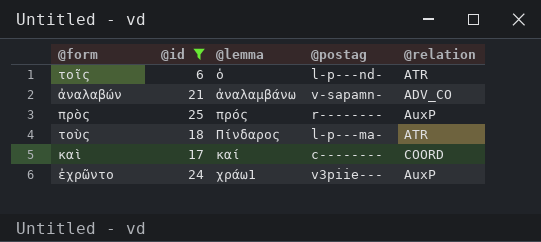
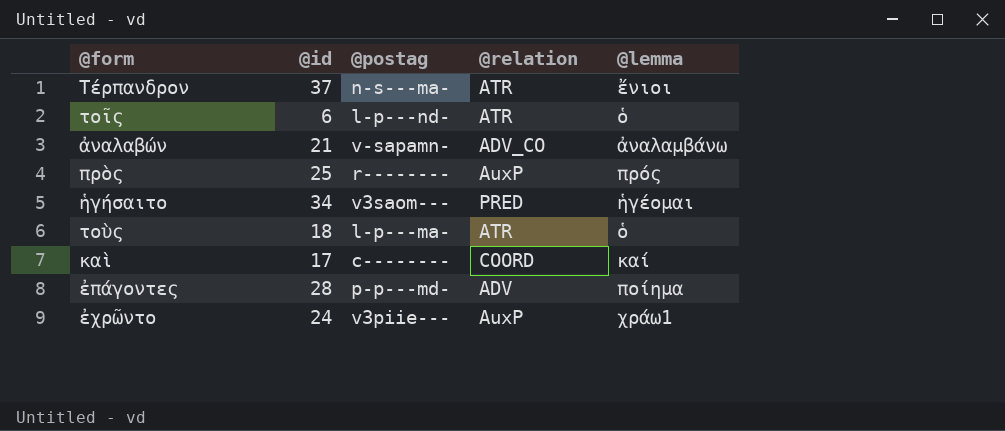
filter: @id <= 25 -> none
column @lemma | position: 3 -> 5
τοὺς | @lemma: Πίνδαρος -> ὁ

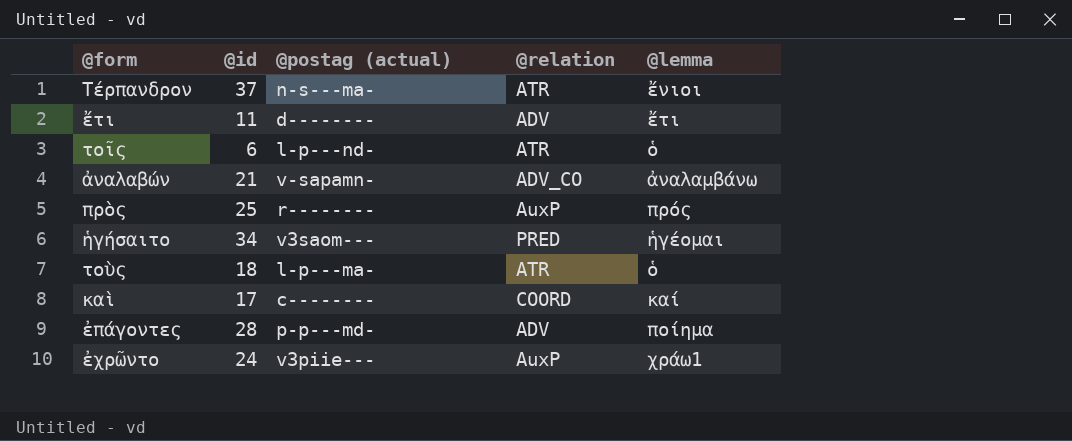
column name: @postag -> @postag (actual)
row ἔτι: none -> 11 | d-------- | ADV | ἔτι

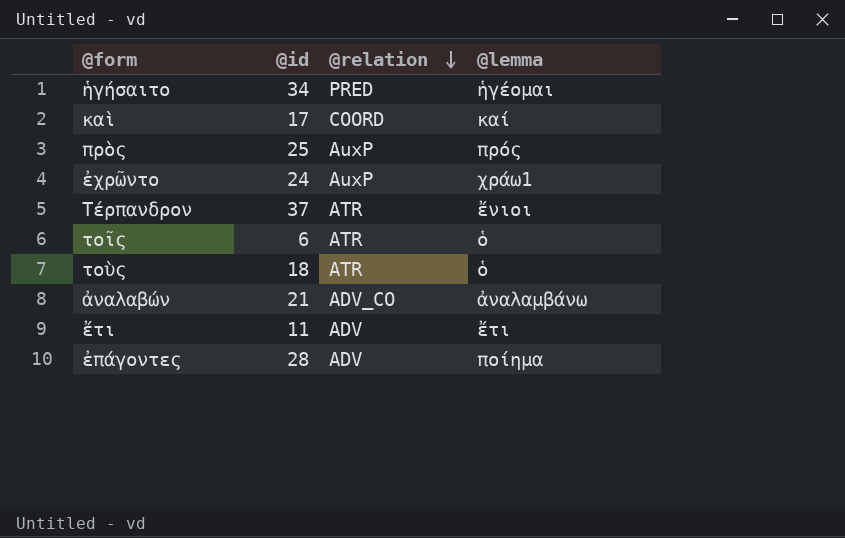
row order: none -> @relation descending
column @postag (actual) | position: 3 -> none

